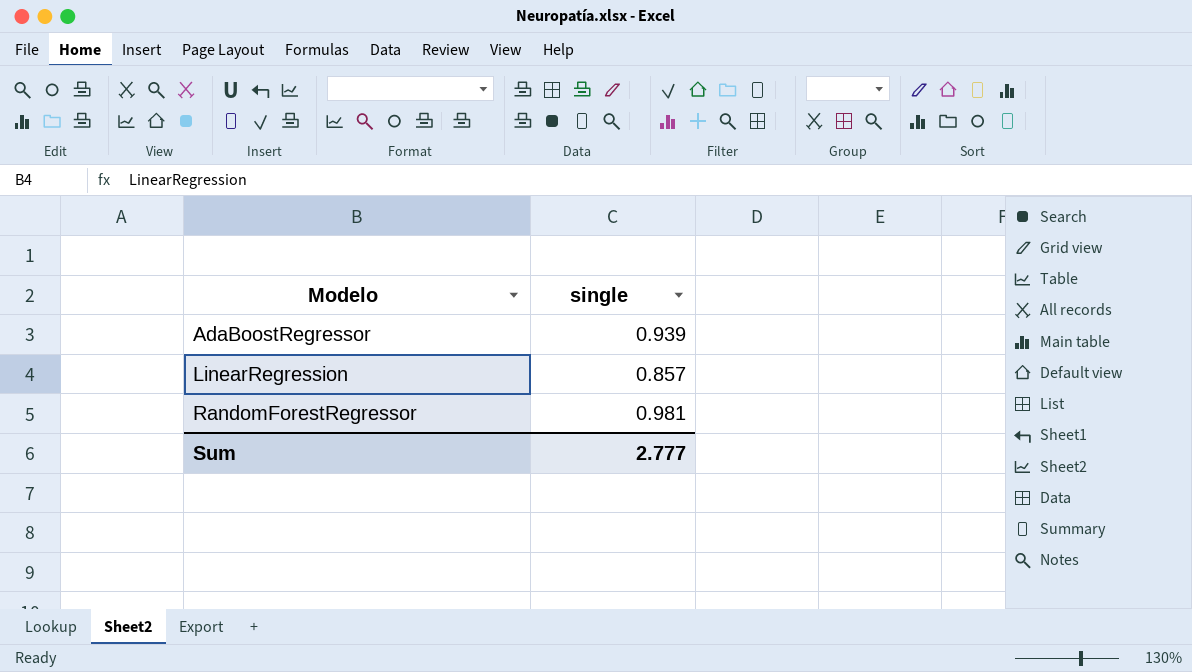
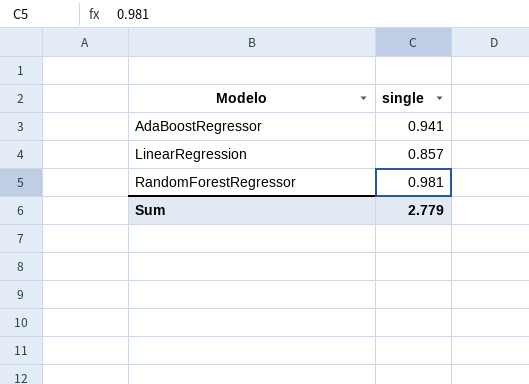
AdaBoostRegressor | single: 0.939 -> 0.941
Sum | single: 2.777 -> 2.779

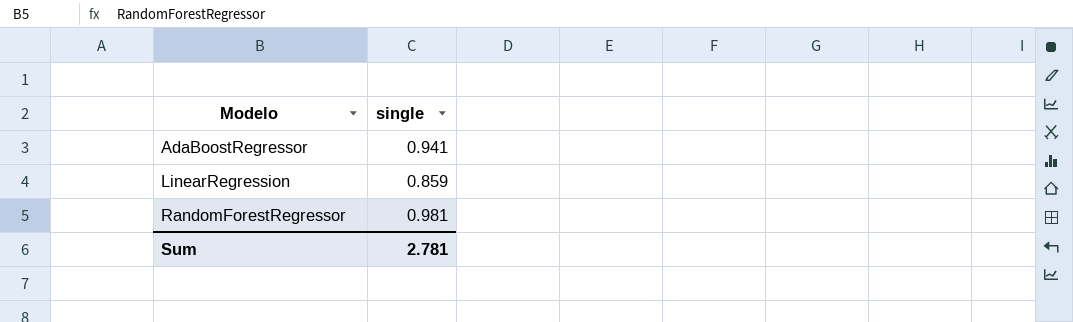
LinearRegression | single: 0.857 -> 0.859
Sum | single: 2.779 -> 2.781

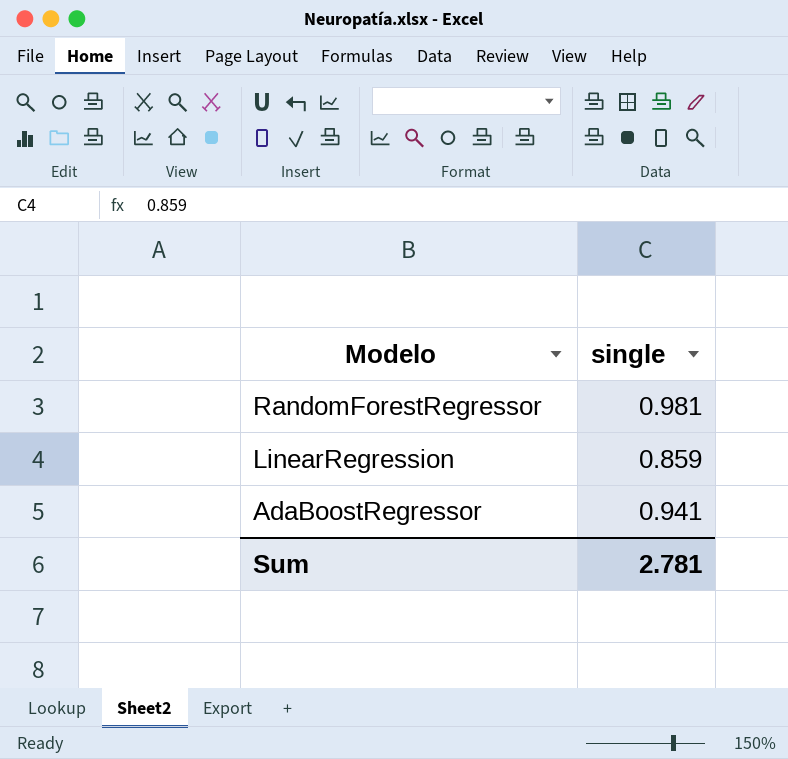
row order: Modelo ascending -> Modelo descending

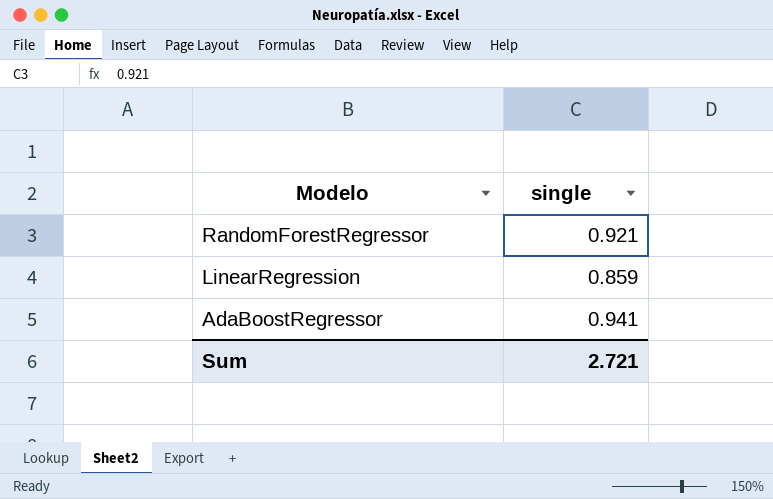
RandomForestRegressor | single: 0.981 -> 0.921
Sum | single: 2.781 -> 2.721

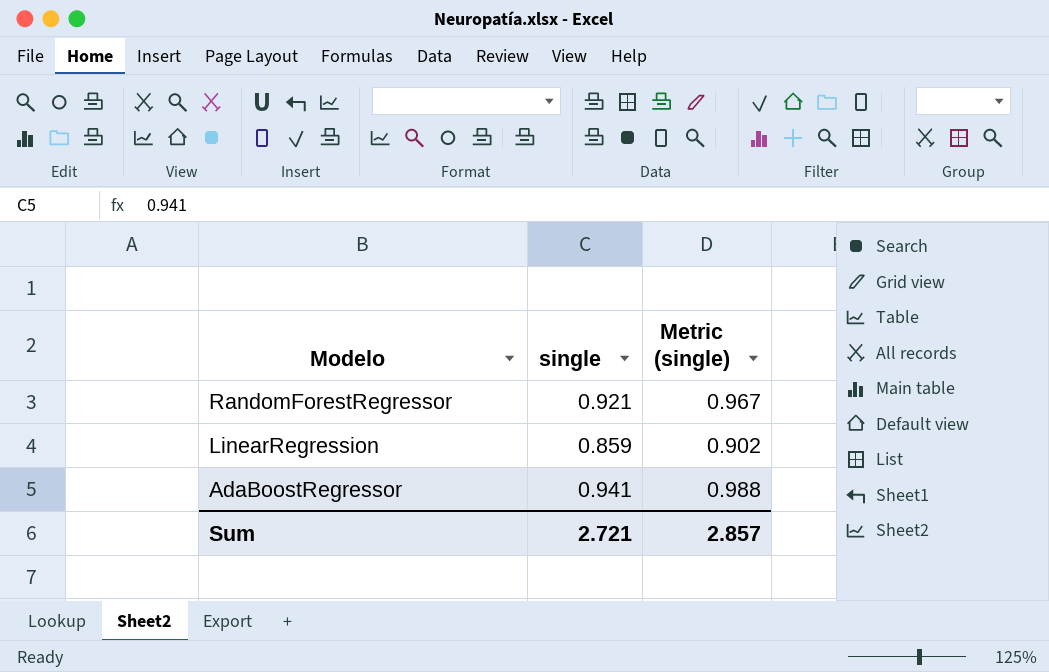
column Metric (single) | formula: none -> [single] * 1.05

